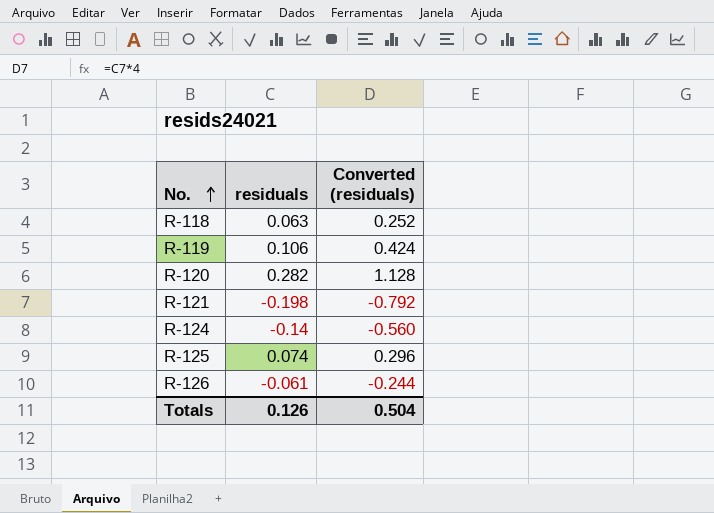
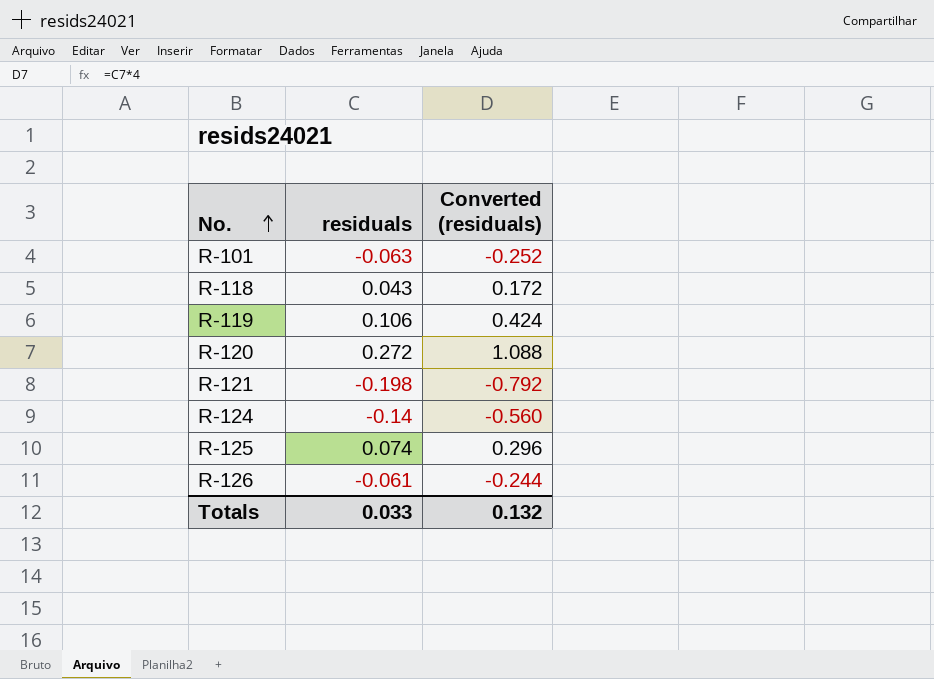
row R-101: none -> -0.063 | -0.252
R-118 | residuals: 0.063 -> 0.043
R-118 | Converted (residuals): 0.252 -> 0.172
R-120 | residuals: 0.282 -> 0.272
R-120 | Converted (residuals): 1.128 -> 1.088
Totals | residuals: 0.126 -> 0.033
Totals | Converted (residuals): 0.504 -> 0.132

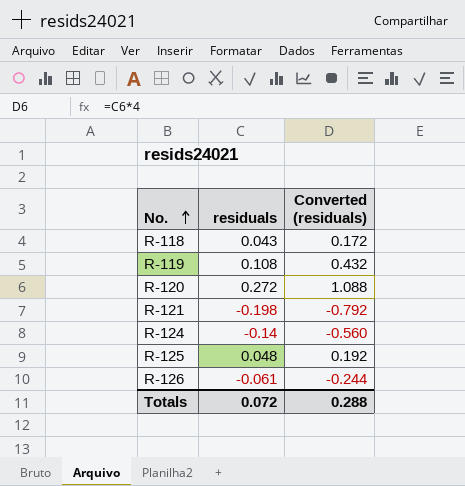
row R-101: -0.063 | -0.252 -> none
R-119 | residuals: 0.106 -> 0.108
R-119 | Converted (residuals): 0.424 -> 0.432
R-125 | residuals: 0.074 -> 0.048
R-125 | Converted (residuals): 0.296 -> 0.192
Totals | residuals: 0.033 -> 0.072
Totals | Converted (residuals): 0.132 -> 0.288

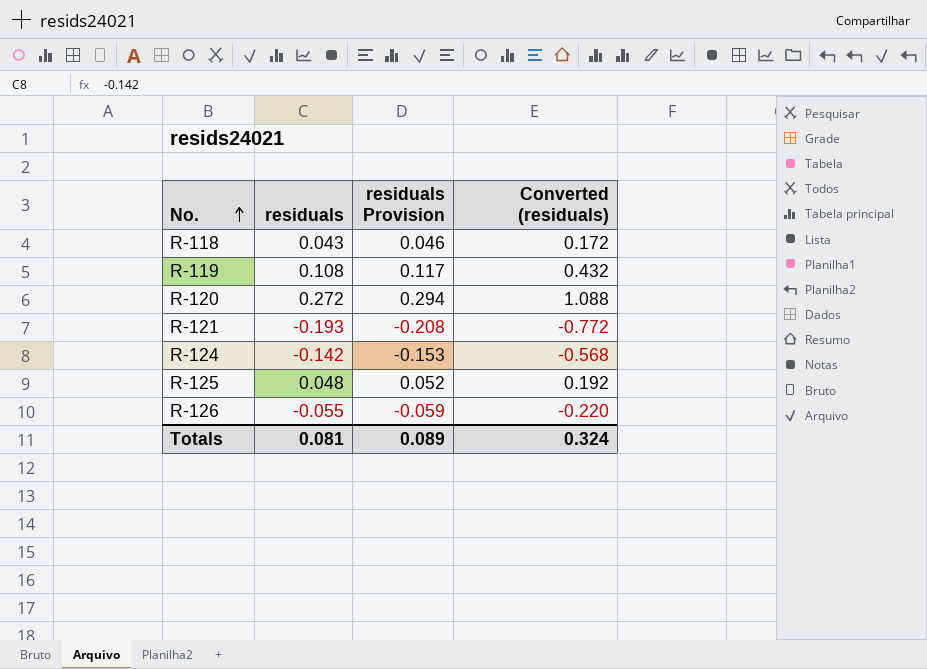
column residuals Provision | formula: none -> [residuals] * 1.08
R-121 | residuals: -0.198 -> -0.193
R-121 | Converted (residuals): -0.792 -> -0.772
R-124 | residuals: -0.14 -> -0.142
R-124 | Converted (residuals): -0.560 -> -0.568
R-126 | residuals: -0.061 -> -0.055
R-126 | Converted (residuals): -0.244 -> -0.220
Totals | residuals: 0.072 -> 0.081
Totals | Converted (residuals): 0.288 -> 0.324

